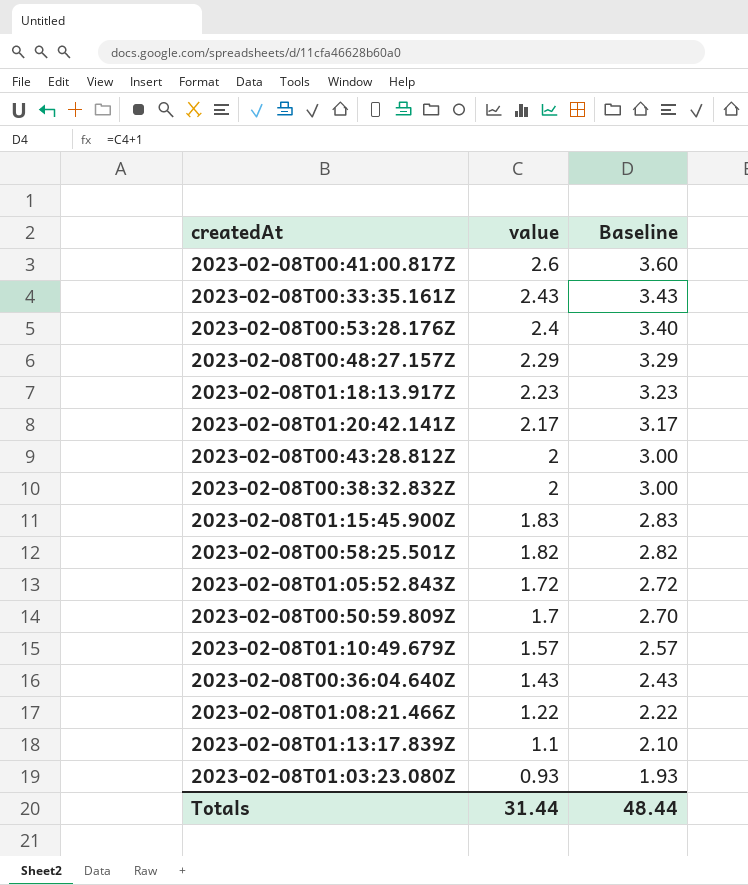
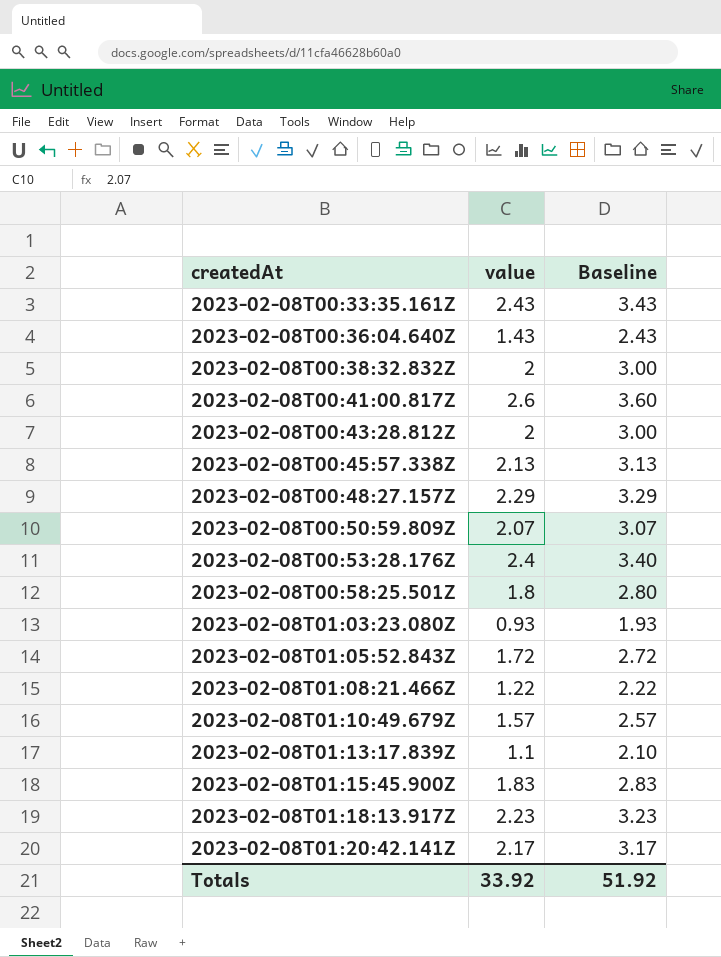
row order: value descending -> createdAt ascending
row 2023-02-08T00:45:57.338Z: none -> 2.13 | 3.13
2023-02-08T00:50:59.809Z | value: 1.7 -> 2.07
2023-02-08T00:50:59.809Z | Baseline: 2.70 -> 3.07
2023-02-08T00:58:25.501Z | value: 1.82 -> 1.8
2023-02-08T00:58:25.501Z | Baseline: 2.82 -> 2.80
Totals | value: 31.44 -> 33.92
Totals | Baseline: 48.44 -> 51.92

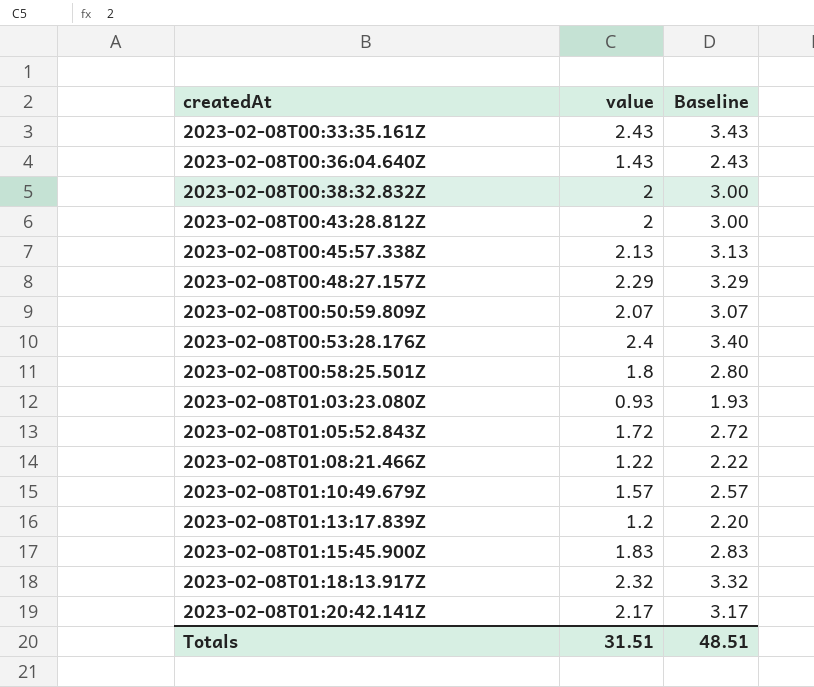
row 2023-02-08T00:41:00.817Z: 2.6 | 3.60 -> none
2023-02-08T01:13:17.839Z | value: 1.1 -> 1.2
2023-02-08T01:13:17.839Z | Baseline: 2.10 -> 2.20
2023-02-08T01:18:13.917Z | value: 2.23 -> 2.32
2023-02-08T01:18:13.917Z | Baseline: 3.23 -> 3.32
Totals | value: 33.92 -> 31.51
Totals | Baseline: 51.92 -> 48.51

